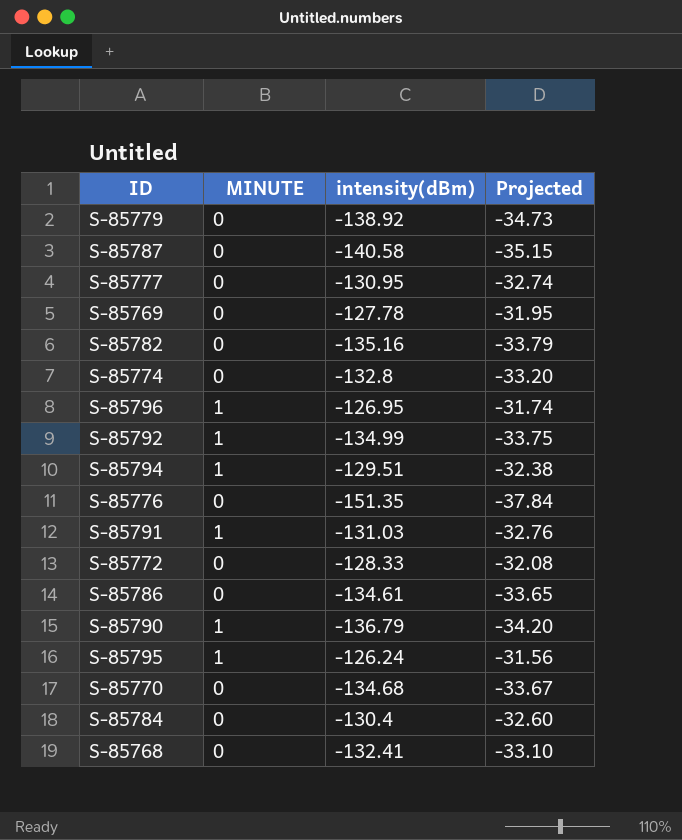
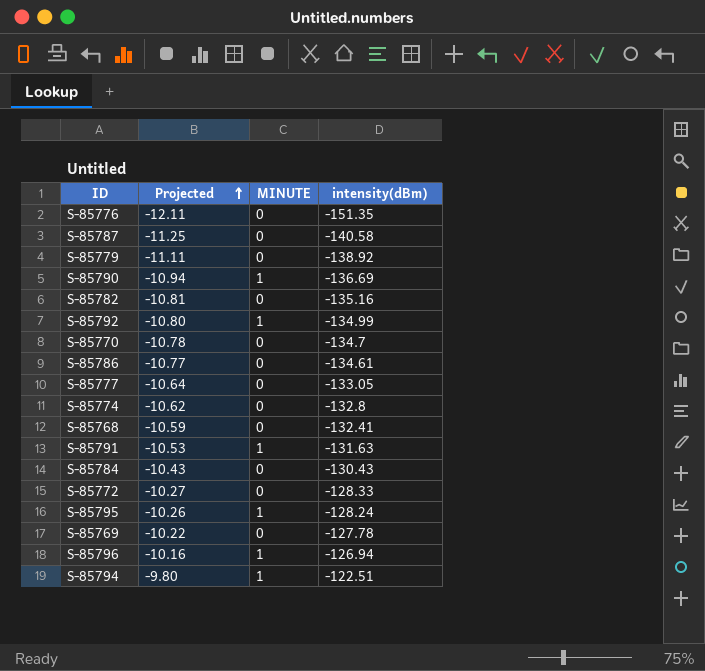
row order: none -> Projected ascending
column Projected | formula: [intensity(dBm)] * 0.25 -> [intensity(dBm)] * 0.08
column Projected | position: 4 -> 2
S-85790 | intensity(dBm): -136.79 -> -136.69
S-85770 | intensity(dBm): -134.68 -> -134.7
S-85777 | intensity(dBm): -130.95 -> -133.05
S-85791 | intensity(dBm): -131.03 -> -131.63
S-85784 | intensity(dBm): -130.4 -> -130.43
S-85795 | intensity(dBm): -126.24 -> -128.24
S-85796 | intensity(dBm): -126.95 -> -126.94
S-85794 | intensity(dBm): -129.51 -> -122.51

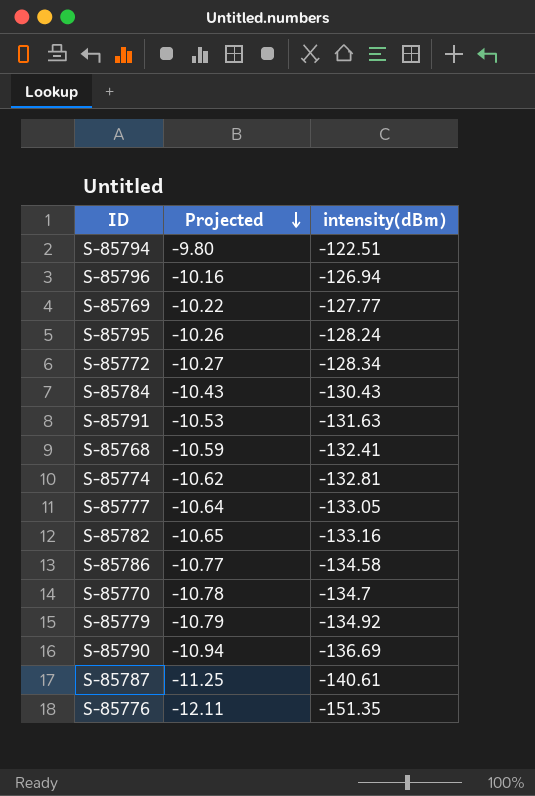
row order: Projected ascending -> Projected descending
column MINUTE | position: 3 -> none
row S-85792: -10.80 | 1 | -134.99 -> none
S-85769 | intensity(dBm): -127.78 -> -127.77
S-85772 | intensity(dBm): -128.33 -> -128.34
S-85774 | intensity(dBm): -132.8 -> -132.81
S-85782 | Projected: -10.81 -> -10.65
S-85782 | intensity(dBm): -135.16 -> -133.16
S-85786 | intensity(dBm): -134.61 -> -134.58
S-85779 | Projected: -11.11 -> -10.79
S-85779 | intensity(dBm): -138.92 -> -134.92
S-85787 | intensity(dBm): -140.58 -> -140.61

